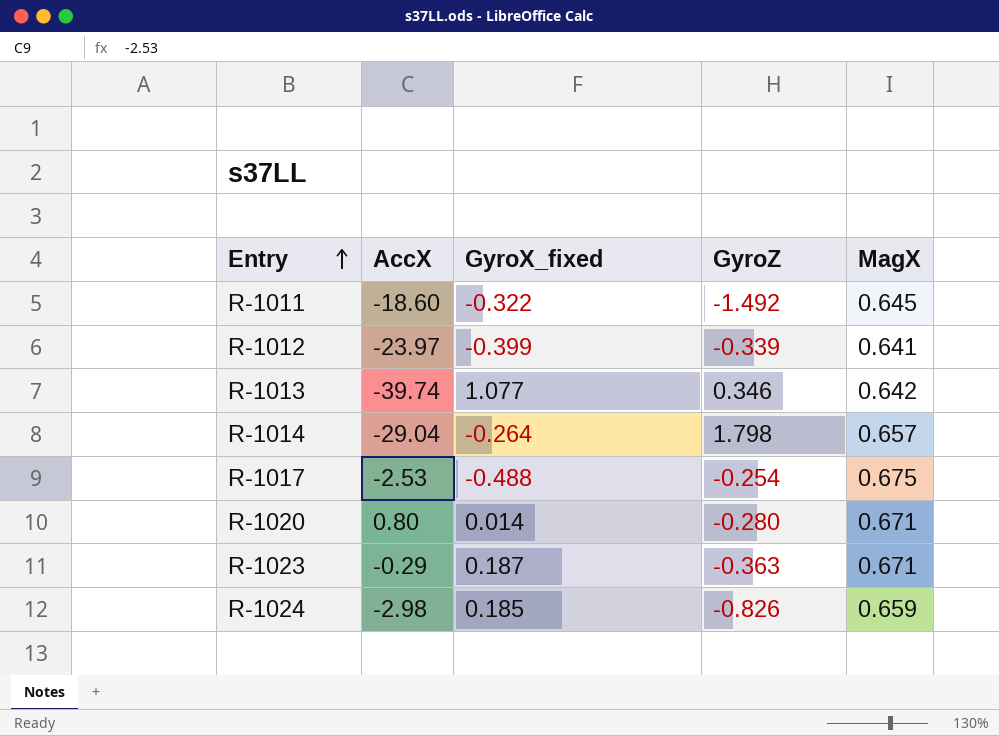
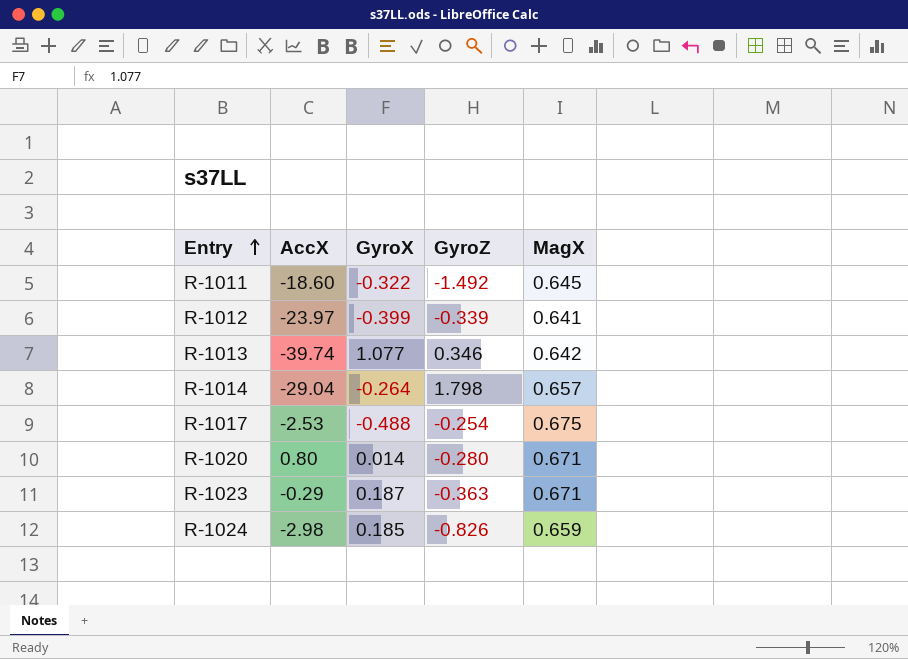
column name: GyroX_fixed -> GyroX

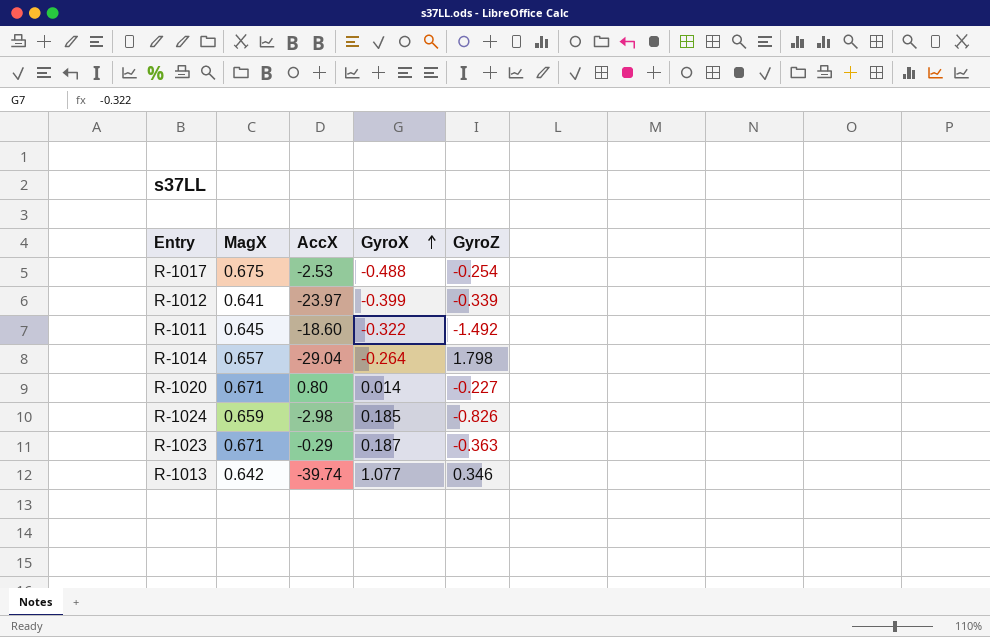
row order: Entry ascending -> GyroX ascending
column MagX | position: 5 -> 2
R-1020 | GyroZ: -0.280 -> -0.227

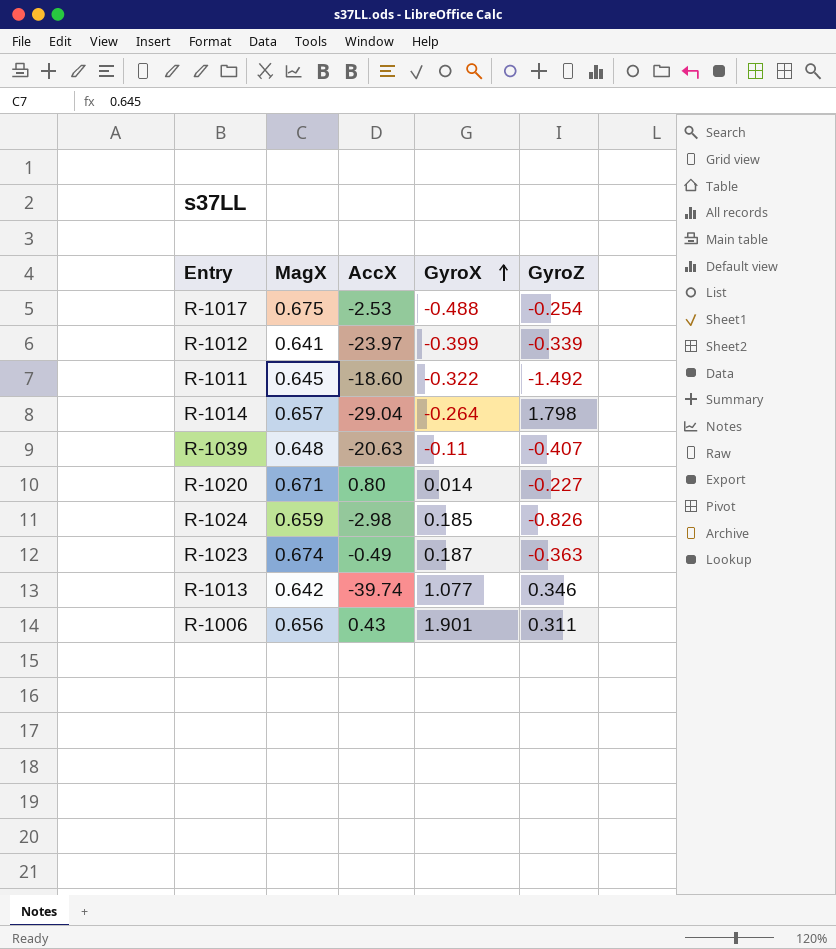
row R-1039: none -> 0.648 | -20.63 | -0.11 | -0.407
R-1023 | MagX: 0.671 -> 0.674
R-1023 | AccX: -0.29 -> -0.49
row R-1006: none -> 0.656 | 0.43 | 1.901 | 0.311

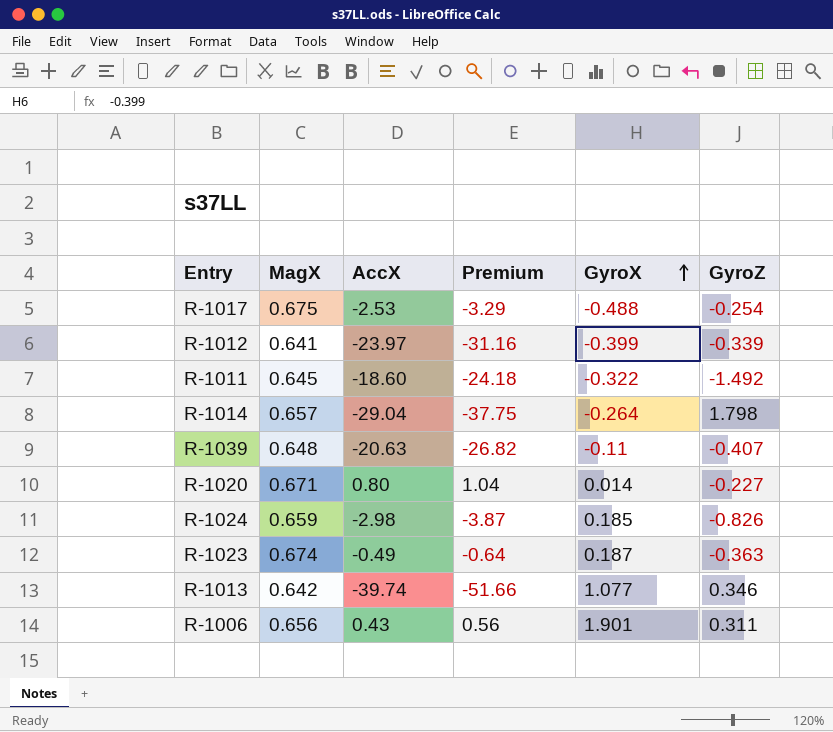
column Premium | formula: none -> [AccX] * 1.3

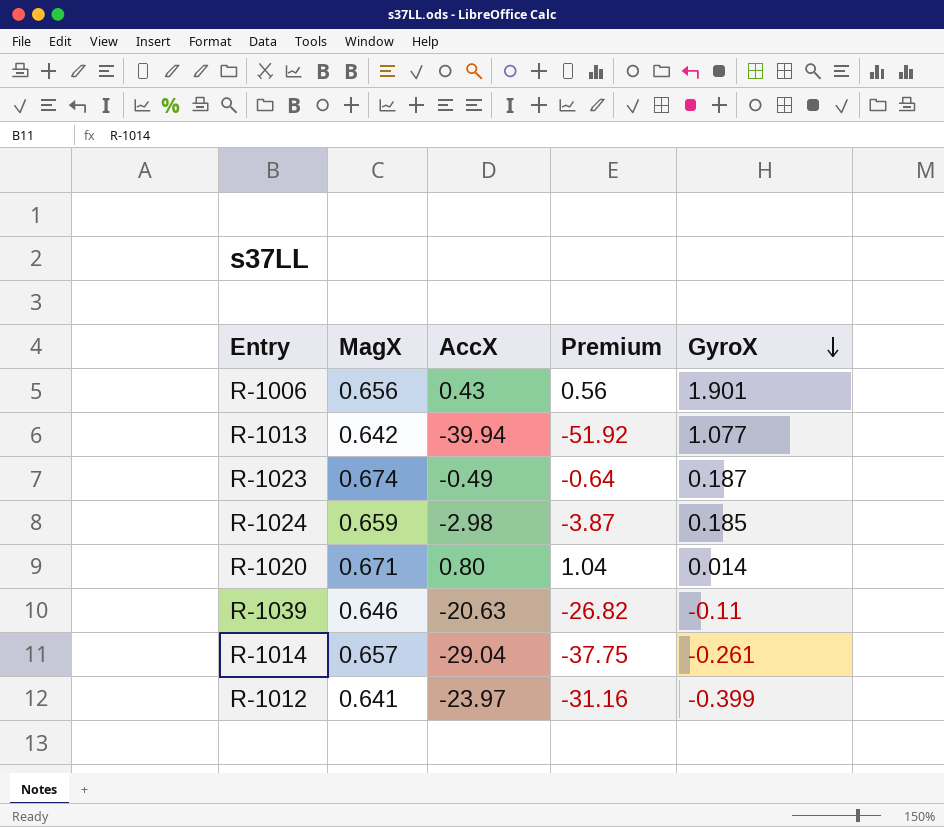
row order: GyroX ascending -> GyroX descending
column GyroZ | position: 6 -> none
row R-1017: 0.675 | -2.53 | -3.29 | -0.488 | -0.254 -> none
row R-1011: 0.645 | -18.60 | -24.18 | -0.322 | -1.492 -> none
R-1013 | AccX: -39.74 -> -39.94
R-1013 | Premium: -51.66 -> -51.92
R-1039 | MagX: 0.648 -> 0.646
R-1014 | GyroX: -0.264 -> -0.261

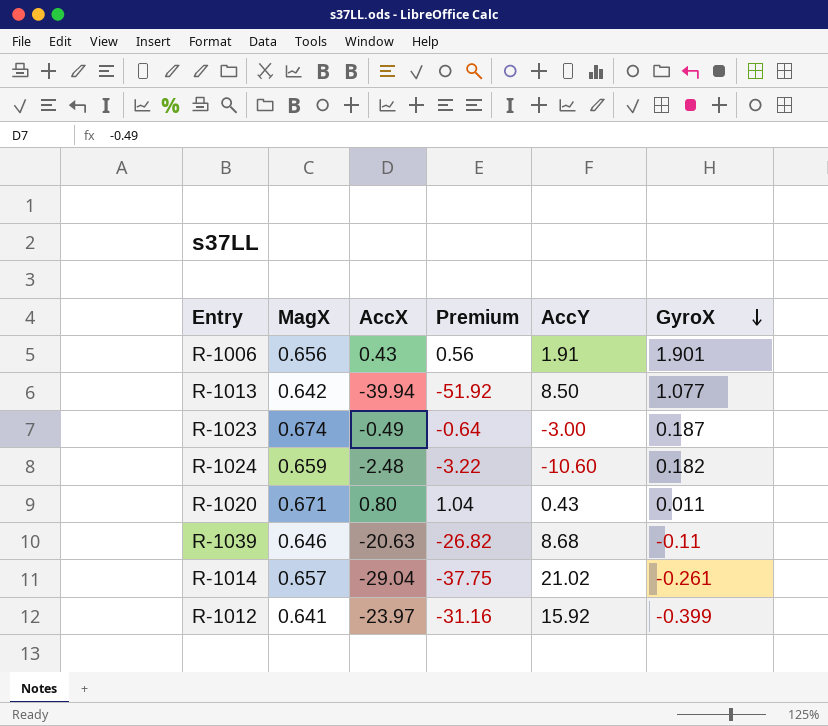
column AccY | position: none -> 5
R-1024 | AccX: -2.98 -> -2.48
R-1024 | Premium: -3.87 -> -3.22
R-1024 | GyroX: 0.185 -> 0.182
R-1020 | GyroX: 0.014 -> 0.011

